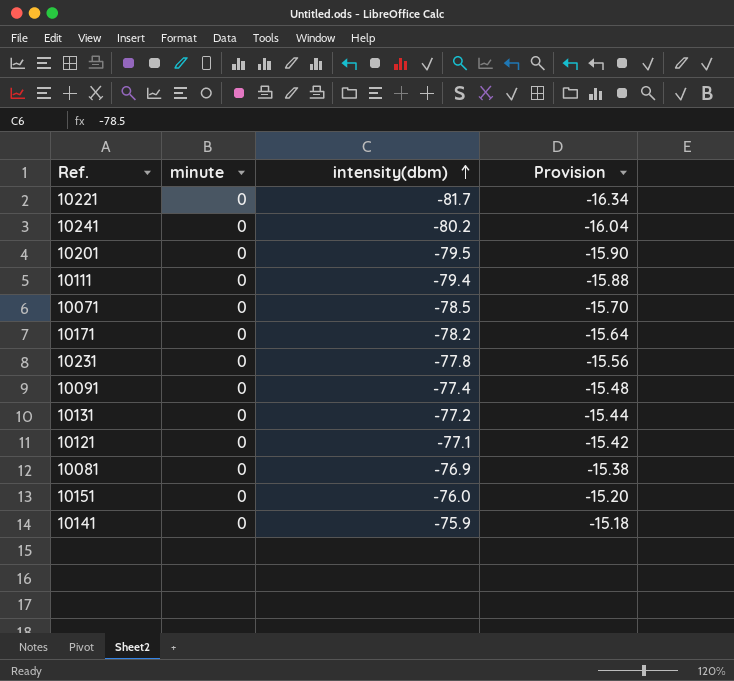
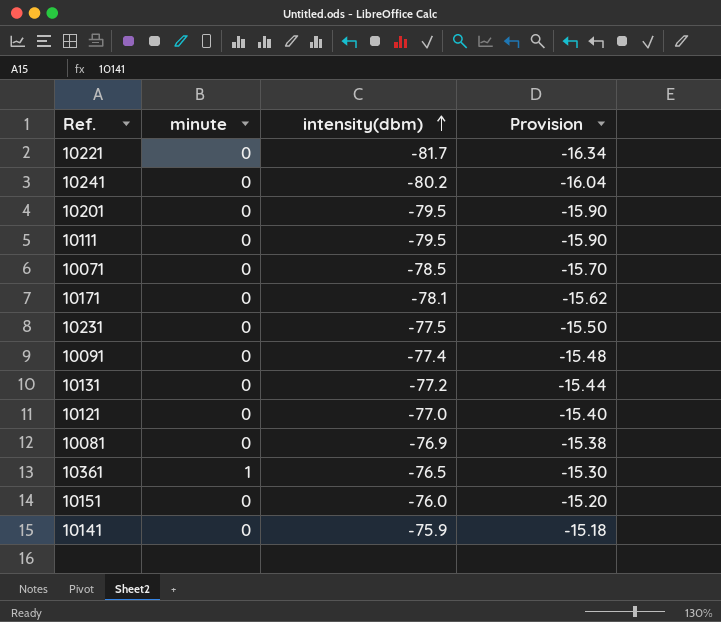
10111 | intensity(dbm): -79.4 -> -79.5
10111 | Provision: -15.88 -> -15.90
10171 | intensity(dbm): -78.2 -> -78.1
10171 | Provision: -15.64 -> -15.62
10231 | intensity(dbm): -77.8 -> -77.5
10231 | Provision: -15.56 -> -15.50
10121 | intensity(dbm): -77.1 -> -77.0
10121 | Provision: -15.42 -> -15.40
row 10361: none -> 1 | -76.5 | -15.30

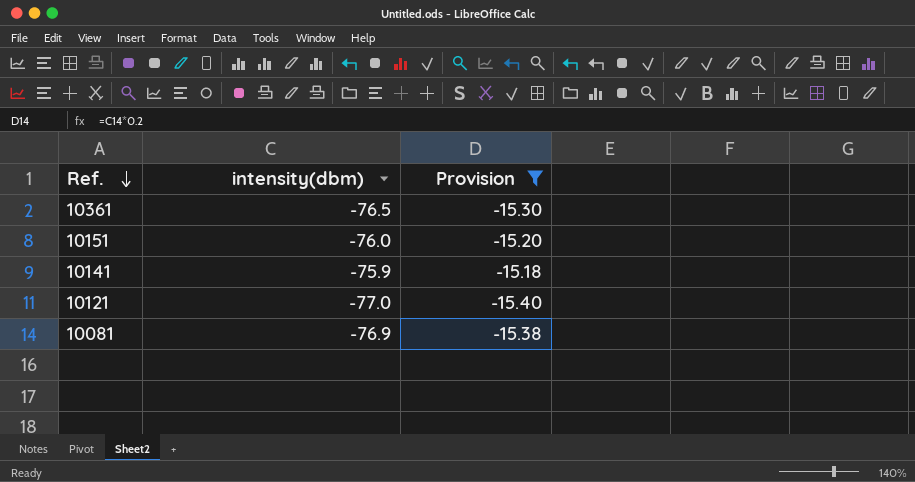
filter: none -> Provision >= -15.40
row order: intensity(dbm) ascending -> Ref. descending
column minute | position: 2 -> none

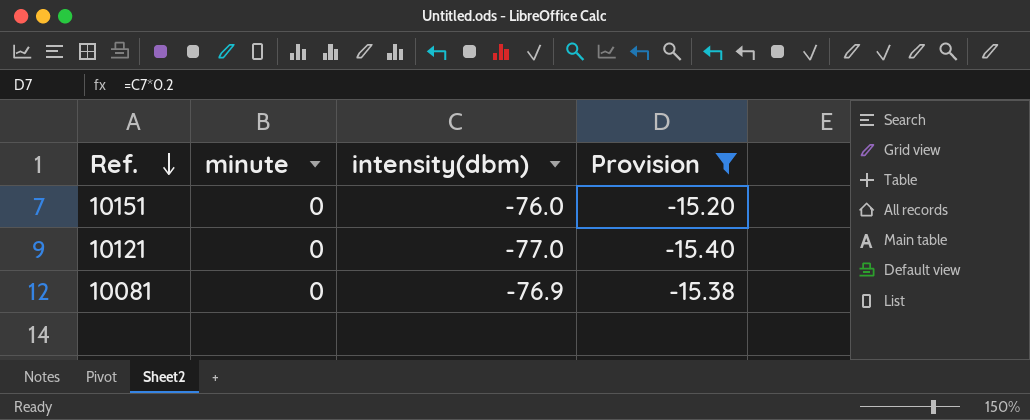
column minute | position: none -> 2
row 10361: -76.5 | -15.30 -> none
row 10141: -75.9 | -15.18 -> none

